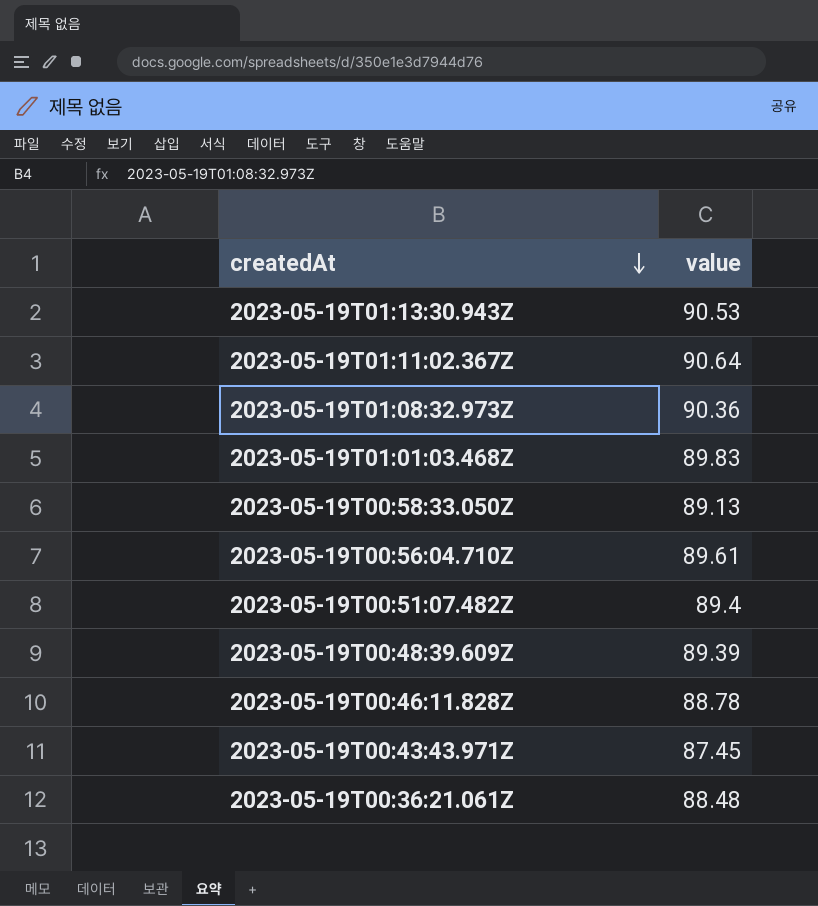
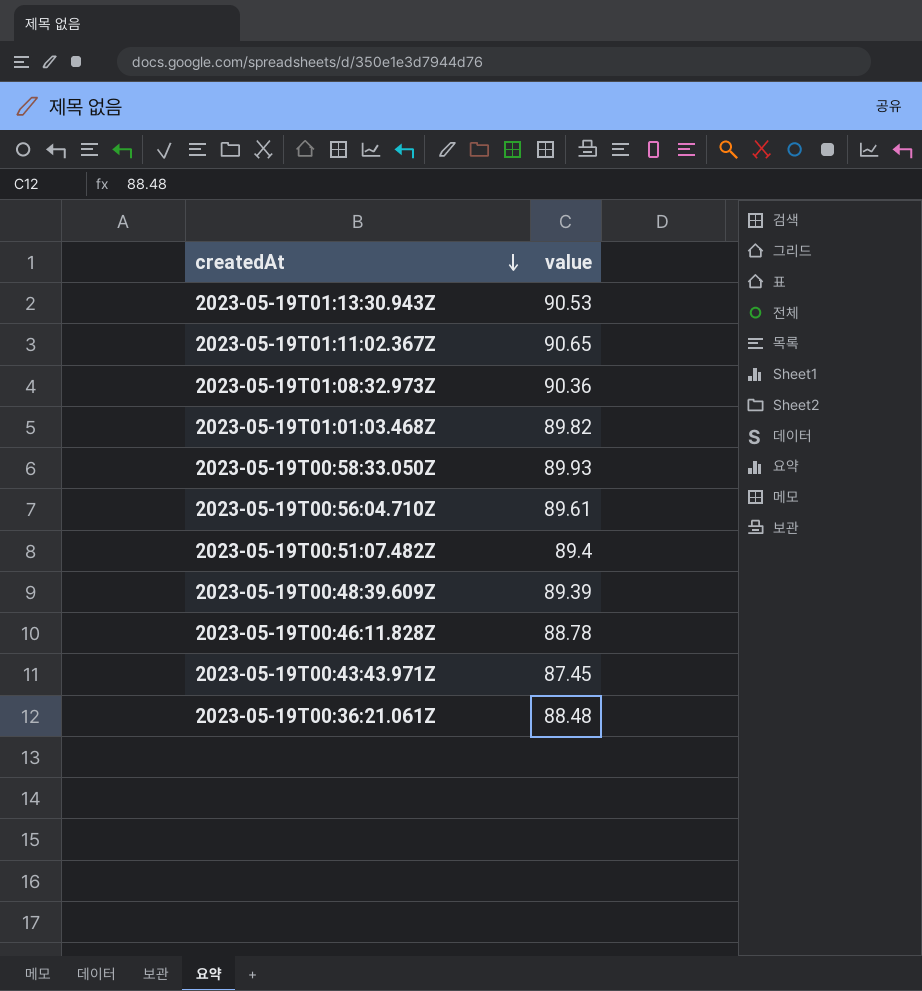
2023-05-19T01:11:02.367Z | value: 90.64 -> 90.65
2023-05-19T01:01:03.468Z | value: 89.83 -> 89.82
2023-05-19T00:58:33.050Z | value: 89.13 -> 89.93

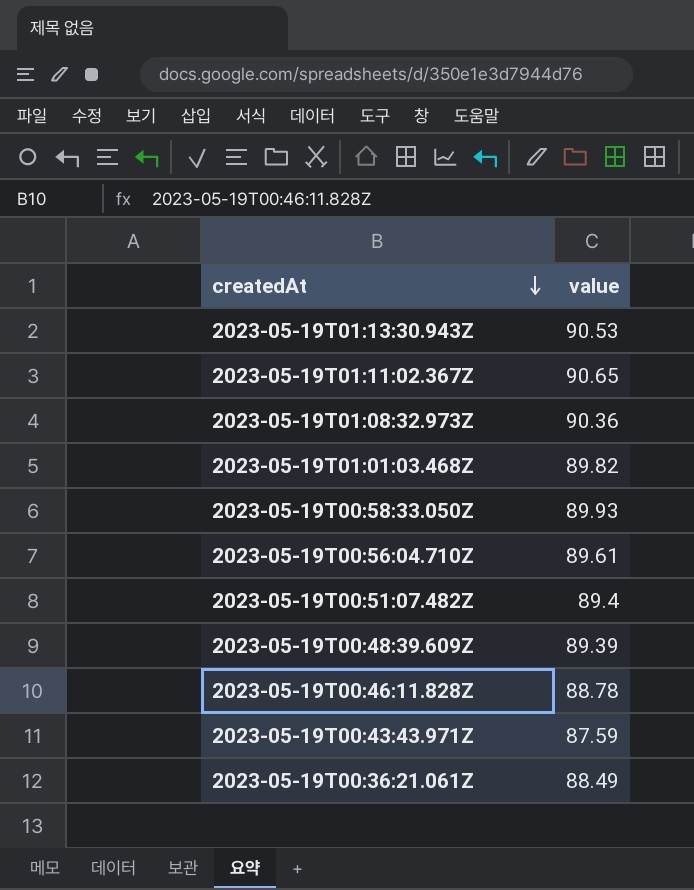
2023-05-19T00:43:43.971Z | value: 87.45 -> 87.59
2023-05-19T00:36:21.061Z | value: 88.48 -> 88.49

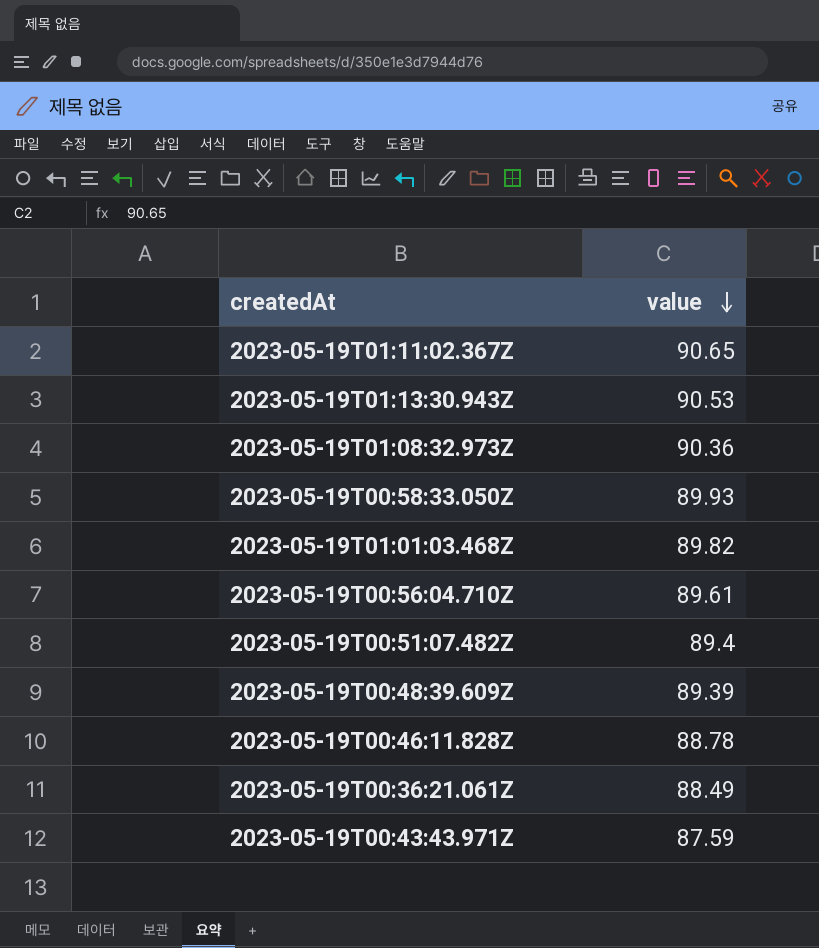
row order: createdAt descending -> value descending

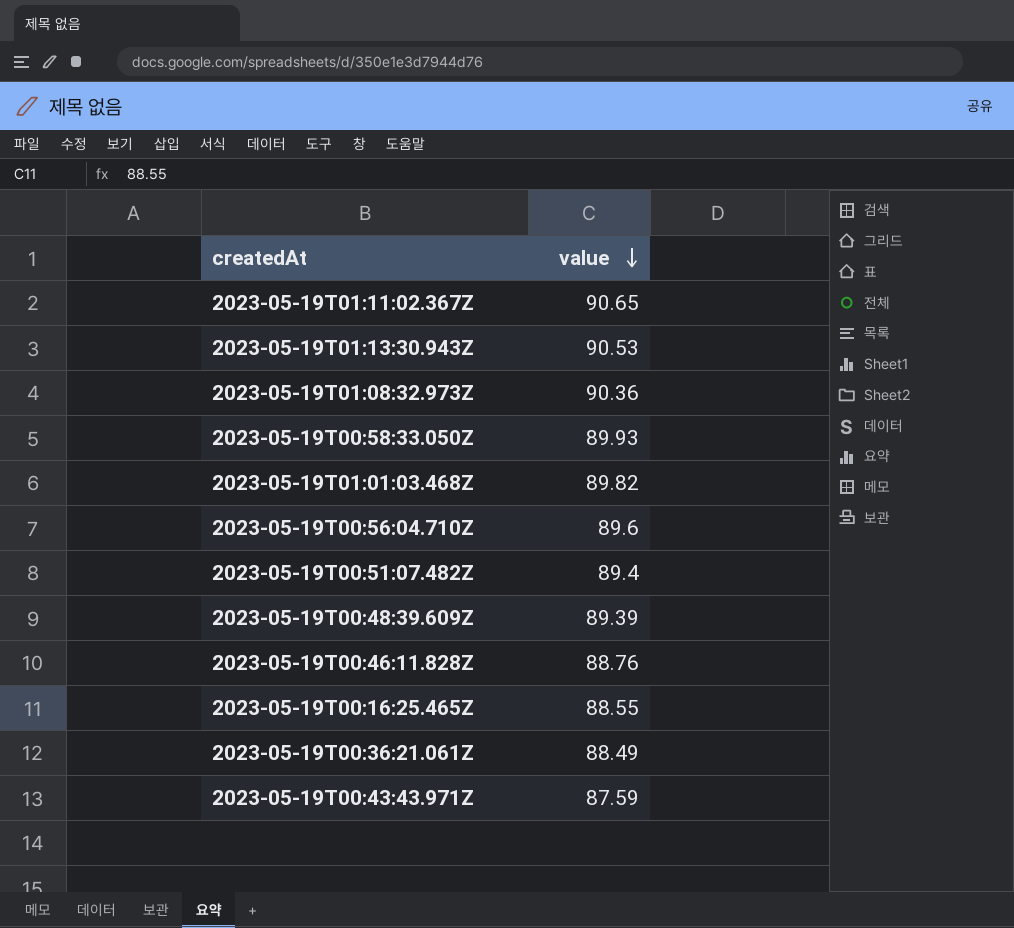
2023-05-19T00:56:04.710Z | value: 89.61 -> 89.6
2023-05-19T00:46:11.828Z | value: 88.78 -> 88.76
row 2023-05-19T00:16:25.465Z: none -> 88.55

